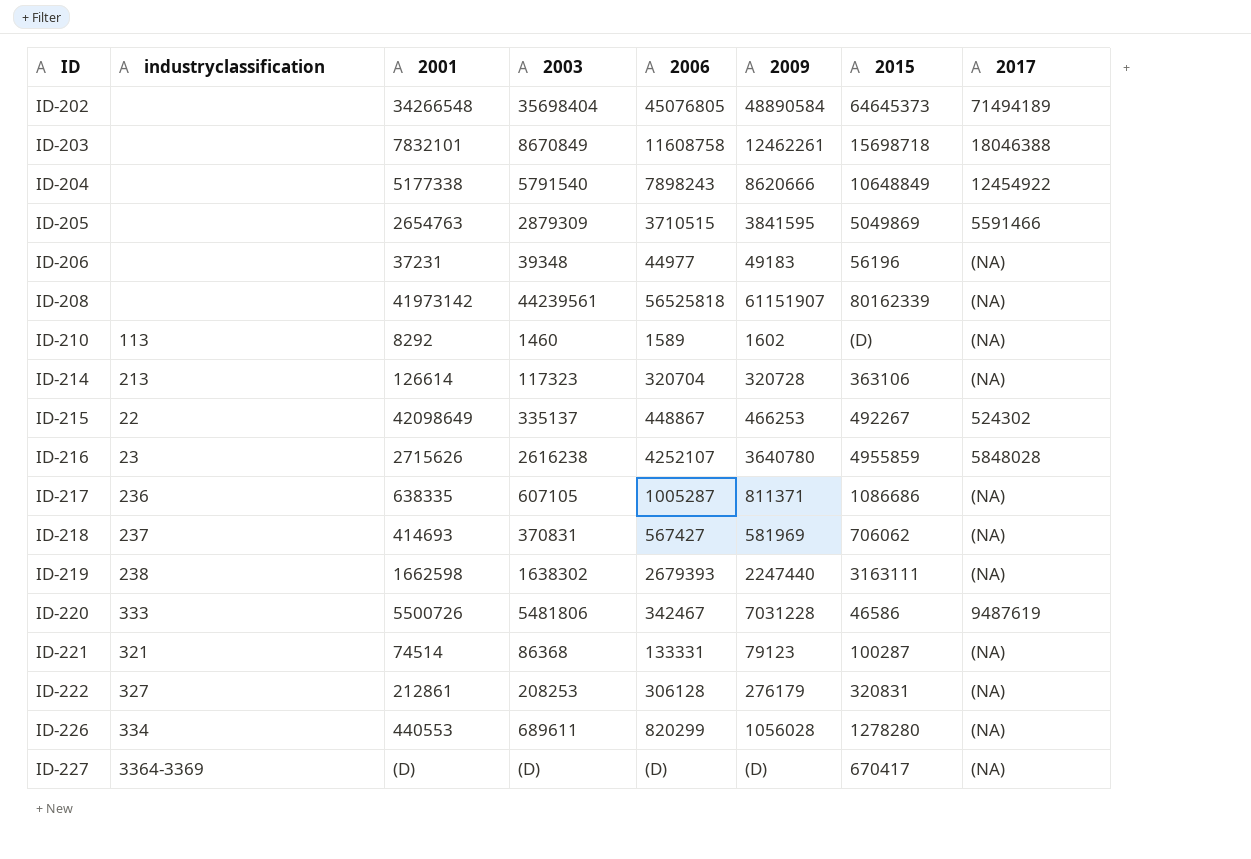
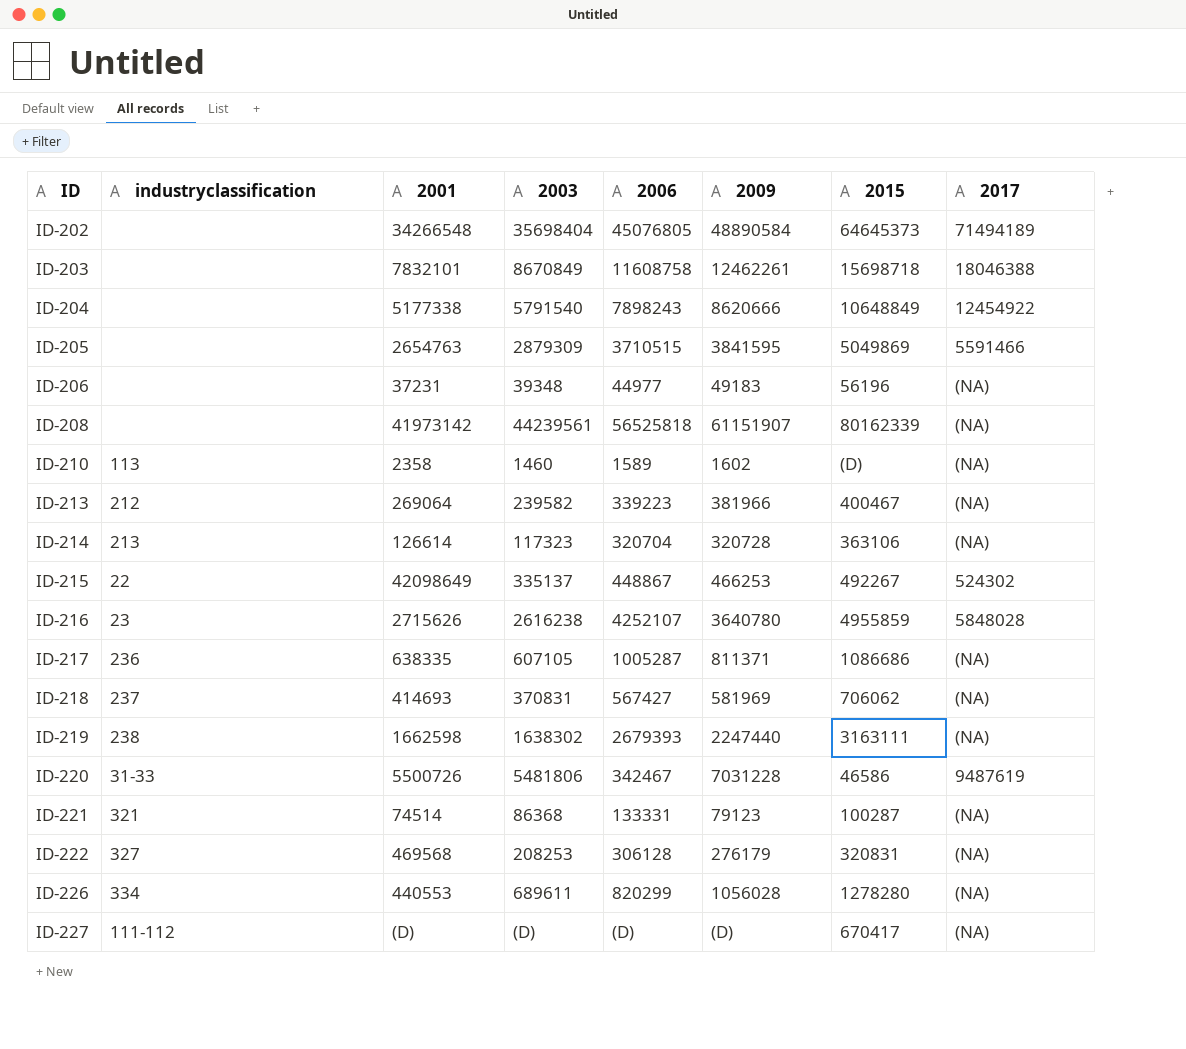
ID-210 | 2001: 8292 -> 2358
row ID-213: none -> 212 | 269064 | 239582 | 339223 | 381966 | 400467 | (NA)
ID-220 | industryclassification: 333 -> 31-33
ID-222 | 2001: 212861 -> 469568
ID-227 | industryclassification: 3364-3369 -> 111-112

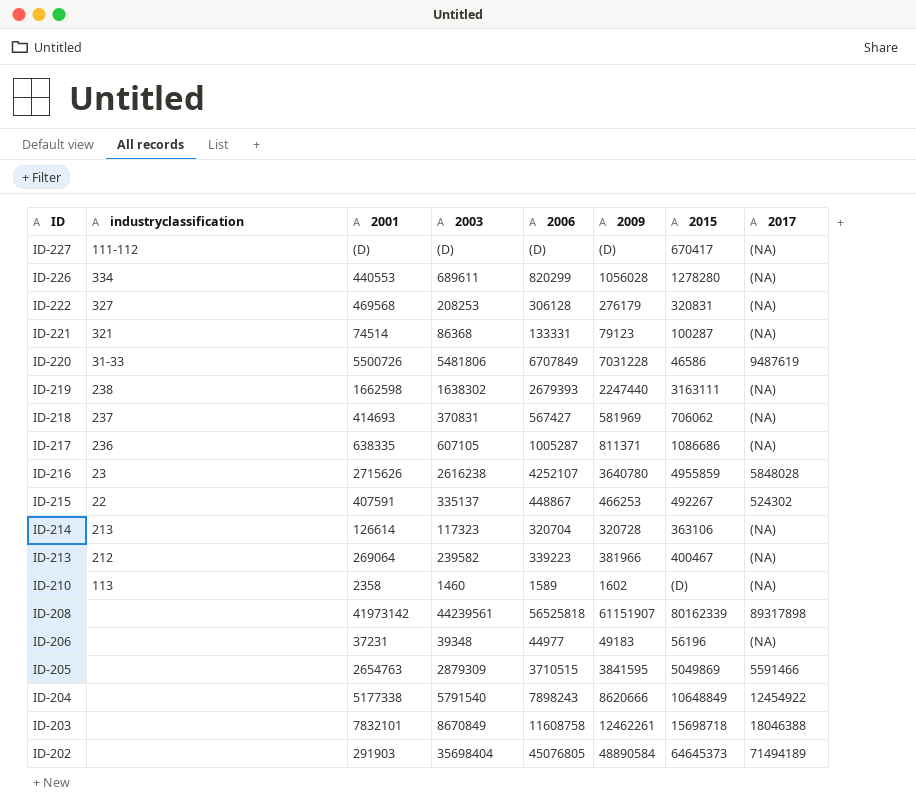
row order: ID ascending -> ID descending
ID-220 | 2006: 342467 -> 6707849
ID-215 | 2001: 42098649 -> 407591
ID-208 | 2017: (NA) -> 89317898
ID-202 | 2001: 34266548 -> 291903

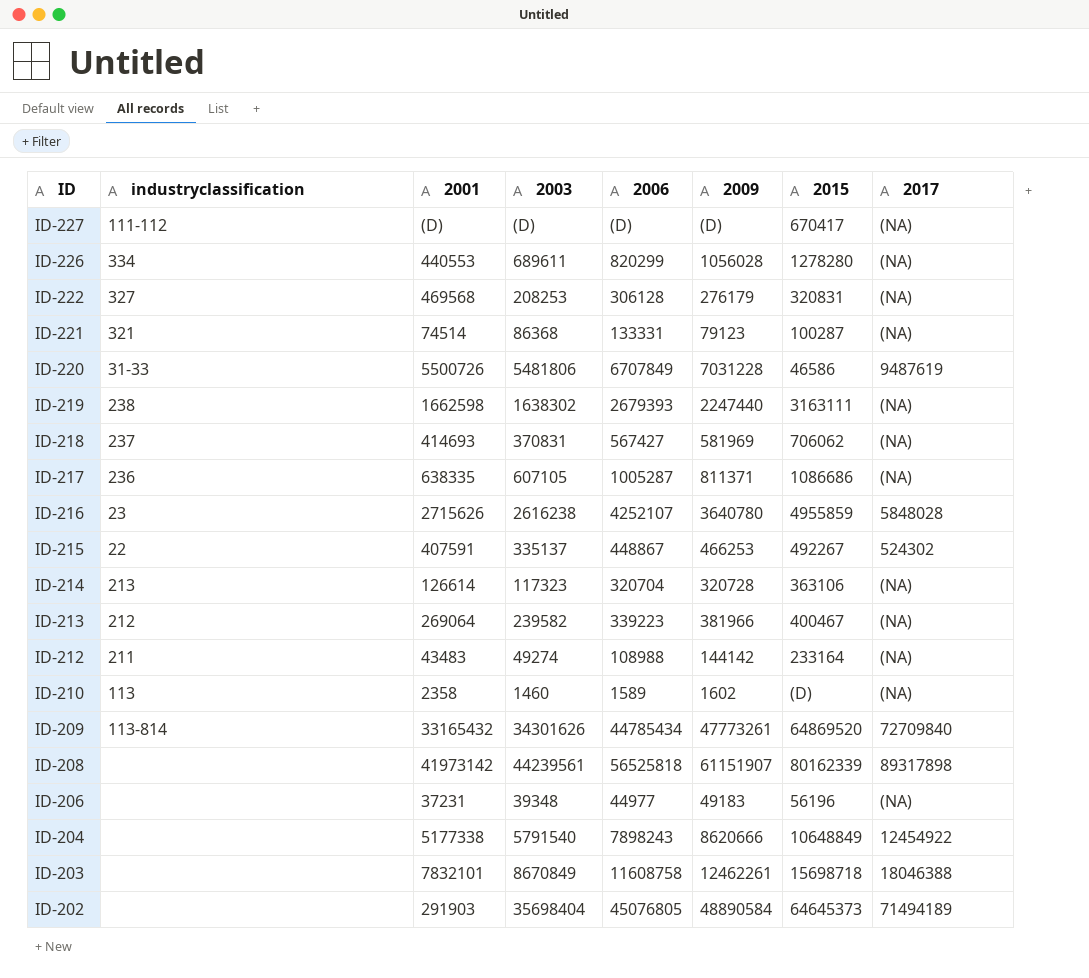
row ID-205: none | 2654763 | 2879309 | 3710515 | 3841595 | 5049869 | 5591466 -> none
row ID-212: none -> 211 | 43483 | 49274 | 108988 | 144142 | 233164 | (NA)
row ID-209: none -> 113-814 | 33165432 | 34301626 | 44785434 | 47773261 | 64869520 | 72709840

